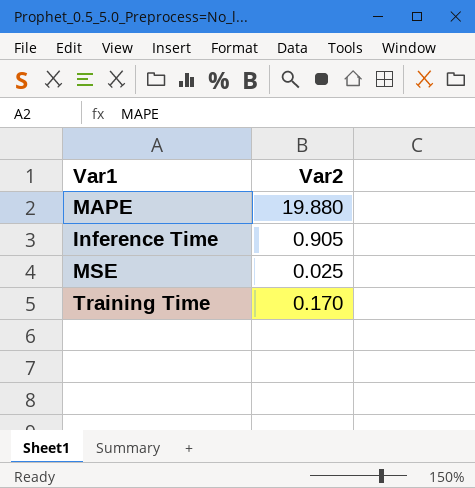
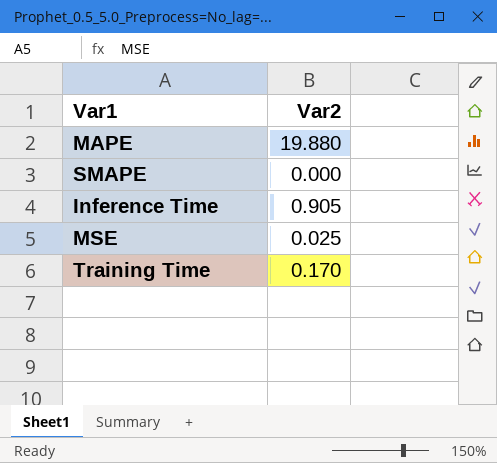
row SMAPE: none -> 0.000

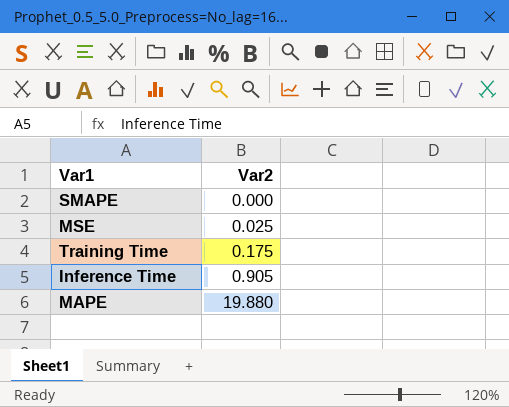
row order: none -> Var2 ascending
Training Time | Var2: 0.170 -> 0.175

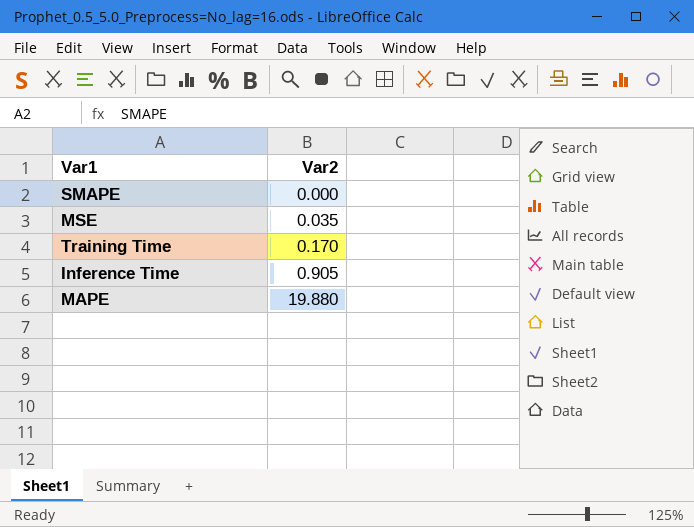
MSE | Var2: 0.025 -> 0.035
Training Time | Var2: 0.175 -> 0.170

